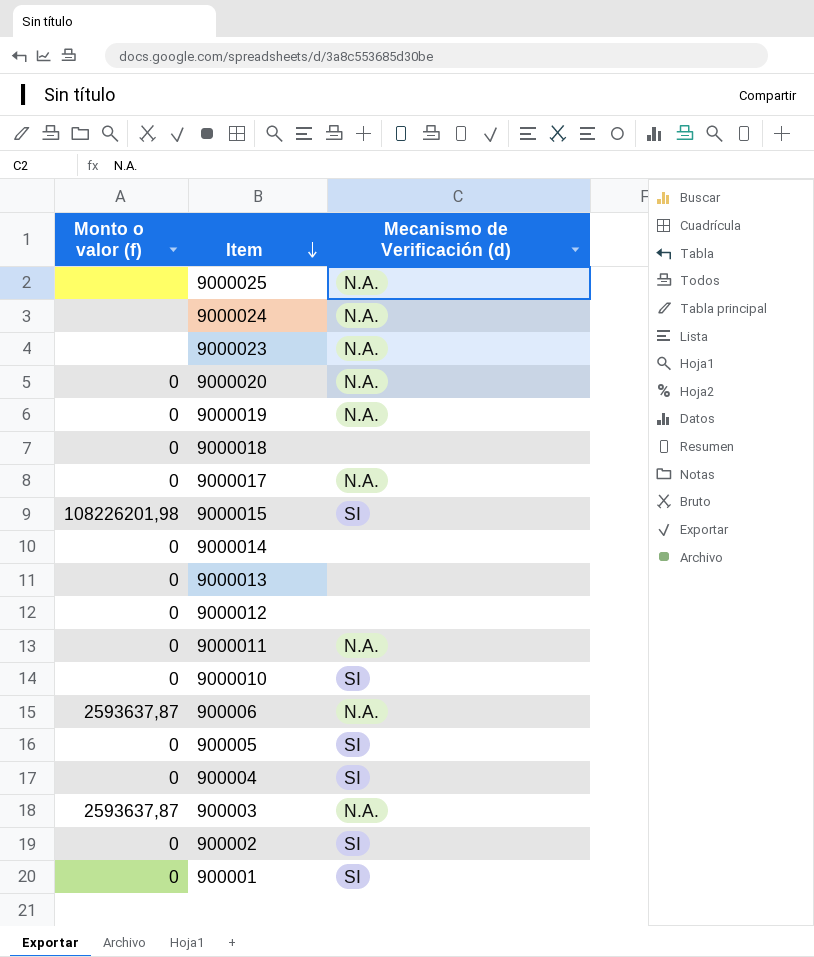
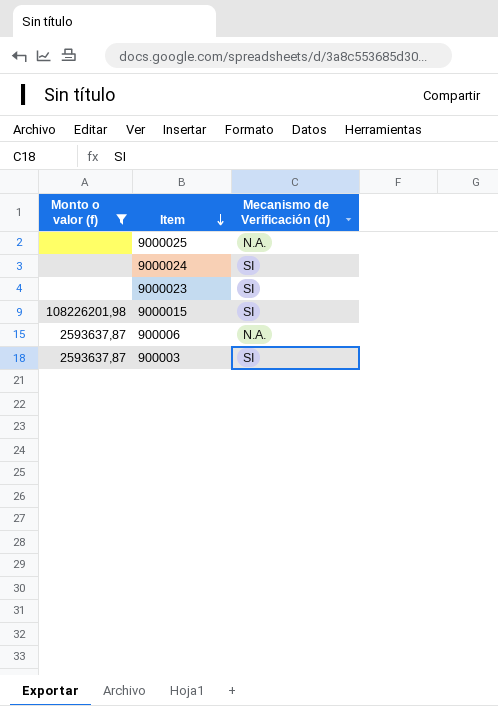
filter: none -> Monto o valor (f) != 0
9000024 | Mecanismo de Verificación (d): N.A. -> SI
9000023 | Mecanismo de Verificación (d): N.A. -> SI
900003 | Mecanismo de Verificación (d): N.A. -> SI

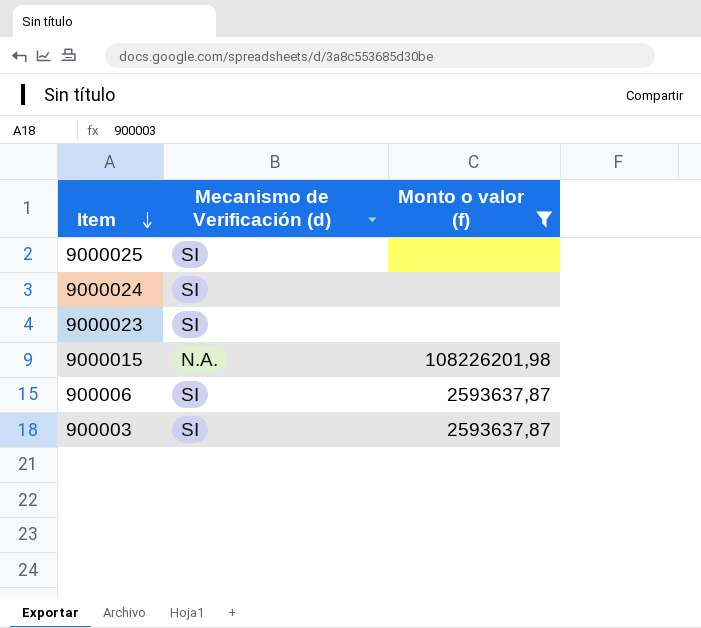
column Monto o valor (f) | position: 1 -> 3
9000025 | Mecanismo de Verificación (d): N.A. -> SI
9000015 | Mecanismo de Verificación (d): SI -> N.A.
900006 | Mecanismo de Verificación (d): N.A. -> SI

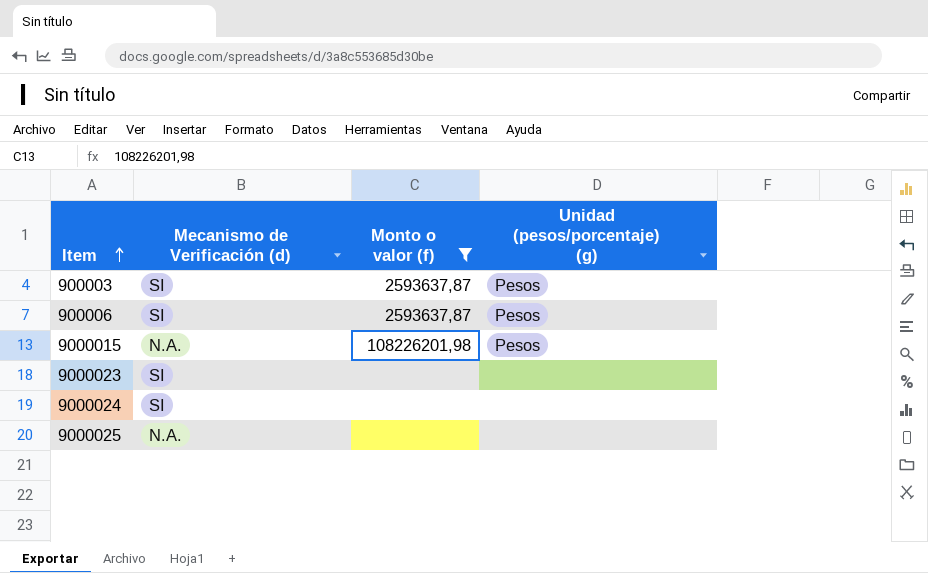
row order: Item descending -> Item ascending
column Unidad (pesos/porcentaje) (g) | position: none -> 4
9000025 | Mecanismo de Verificación (d): SI -> N.A.

